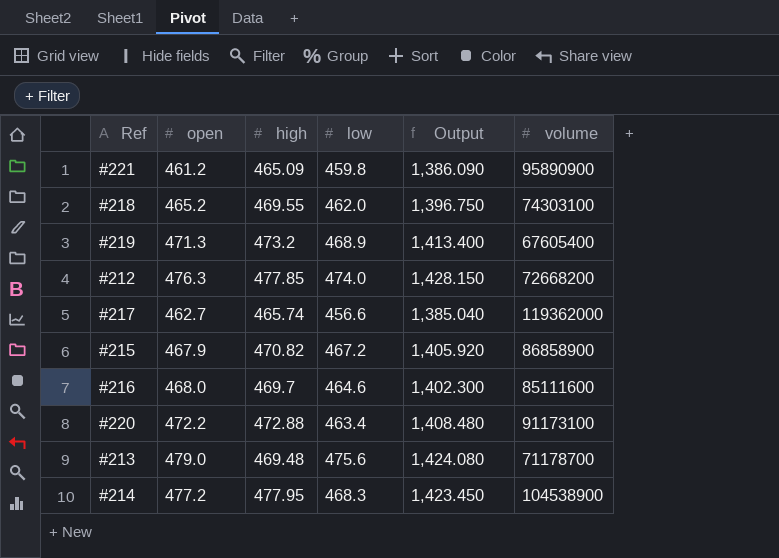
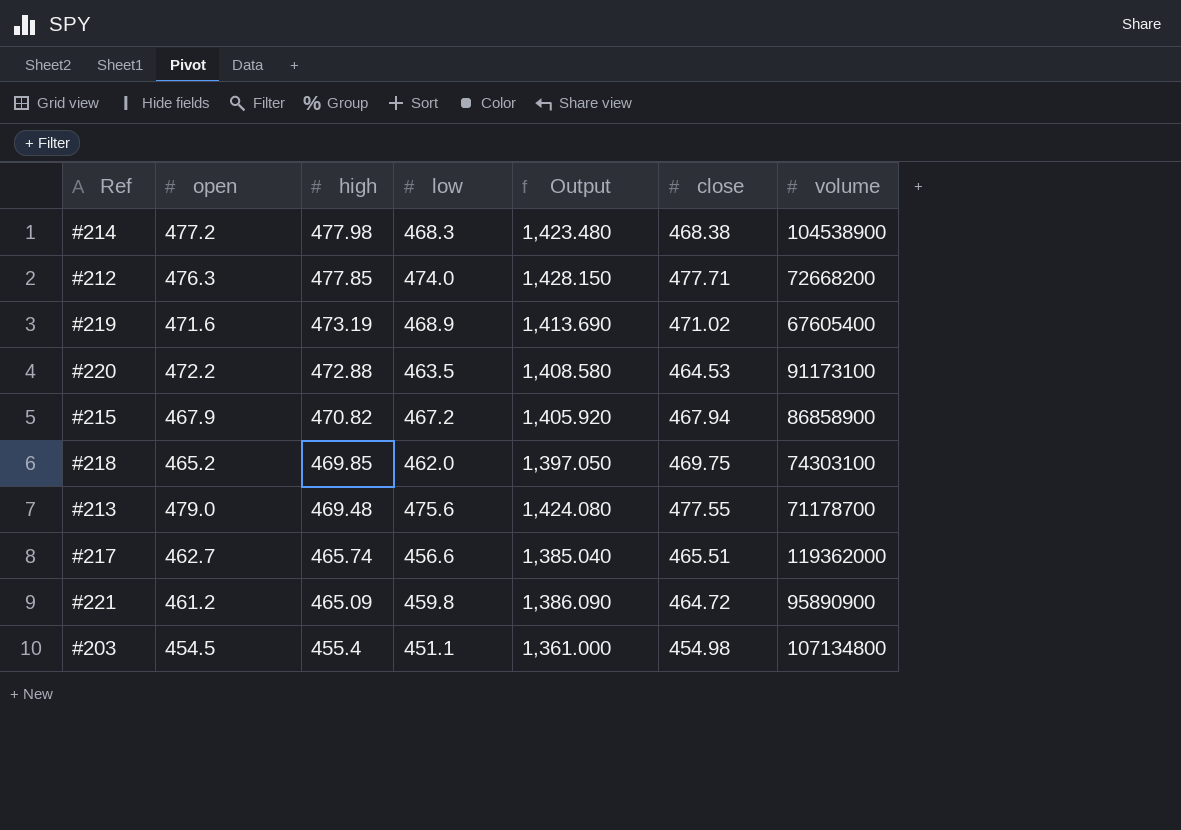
row order: none -> high descending
column close | position: none -> 6
row #216: 468.0 | 469.7 | 464.6 | 1,402.300 | 85111600 -> none
#214 | high: 477.95 -> 477.98
#214 | Output: 1,423.450 -> 1,423.480
#219 | open: 471.3 -> 471.6
#219 | high: 473.2 -> 473.19
#219 | Output: 1,413.400 -> 1,413.690
#220 | low: 463.4 -> 463.5
#220 | Output: 1,408.480 -> 1,408.580
#218 | high: 469.55 -> 469.85
#218 | Output: 1,396.750 -> 1,397.050
row #203: none -> 454.5 | 455.4 | 451.1 | 1,361.000 | 454.98 | 107134800

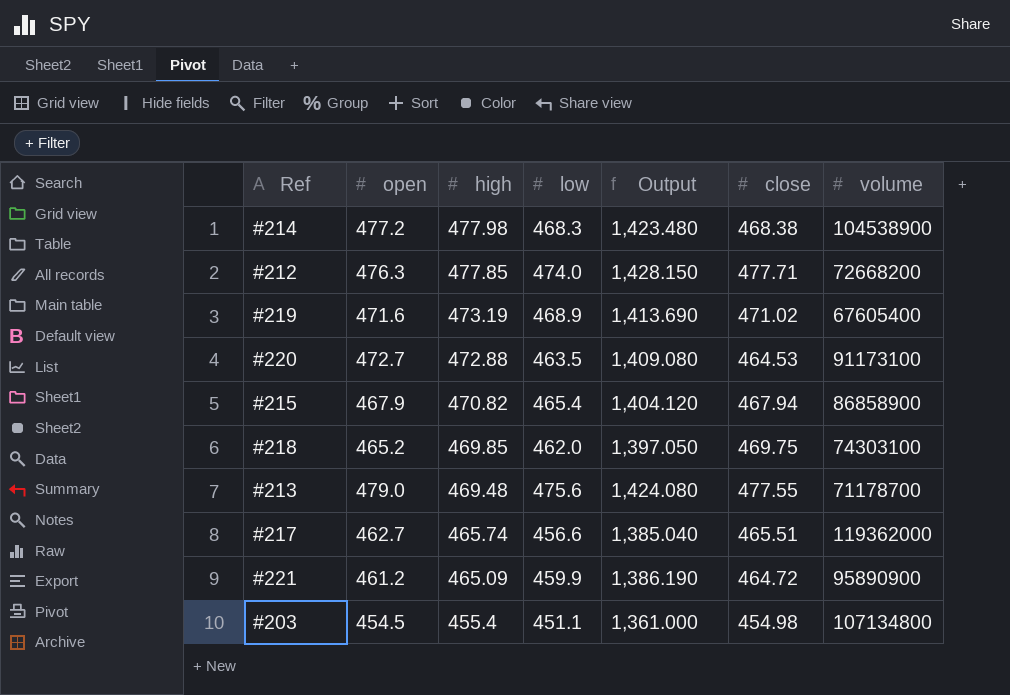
#220 | open: 472.2 -> 472.7
#220 | Output: 1,408.580 -> 1,409.080
#215 | low: 467.2 -> 465.4
#215 | Output: 1,405.920 -> 1,404.120
#221 | low: 459.8 -> 459.9
#221 | Output: 1,386.090 -> 1,386.190

